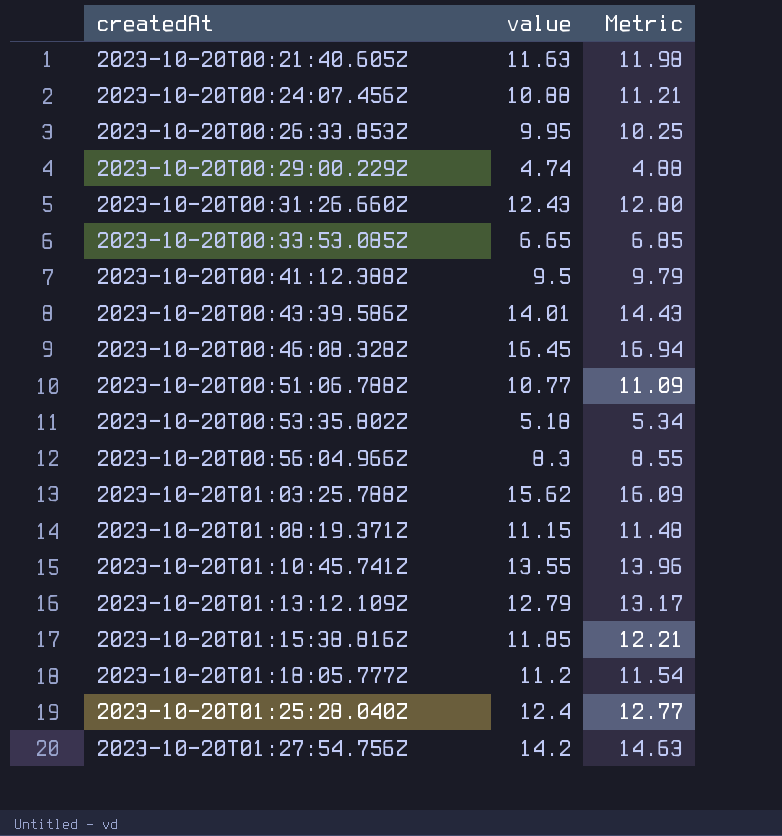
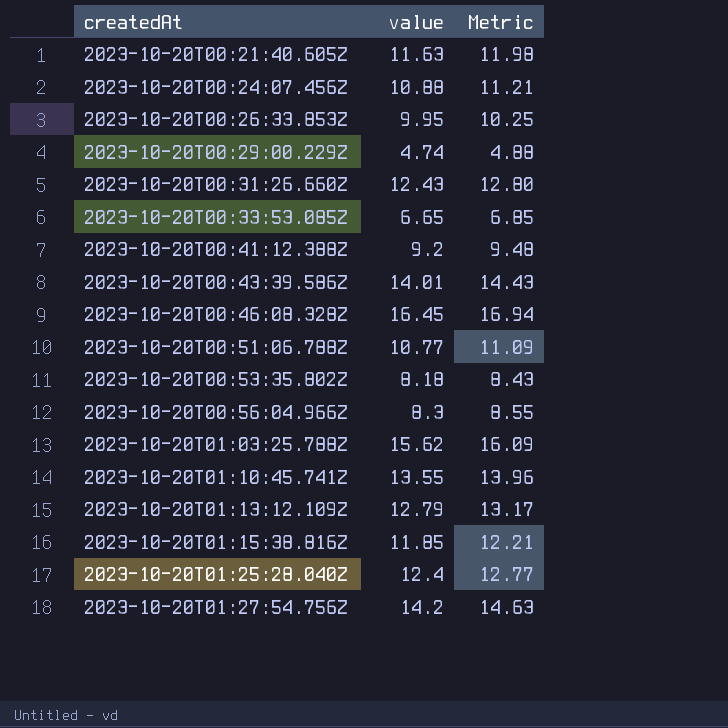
row 2023-10-20T01:08:19.371Z: 11.15 | 11.48 -> none
row 2023-10-20T01:18:05.777Z: 11.2 | 11.54 -> none
2023-10-20T00:41:12.388Z | value: 9.5 -> 9.2
2023-10-20T00:41:12.388Z | Metric: 9.79 -> 9.48
2023-10-20T00:53:35.802Z | value: 5.18 -> 8.18
2023-10-20T00:53:35.802Z | Metric: 5.34 -> 8.43

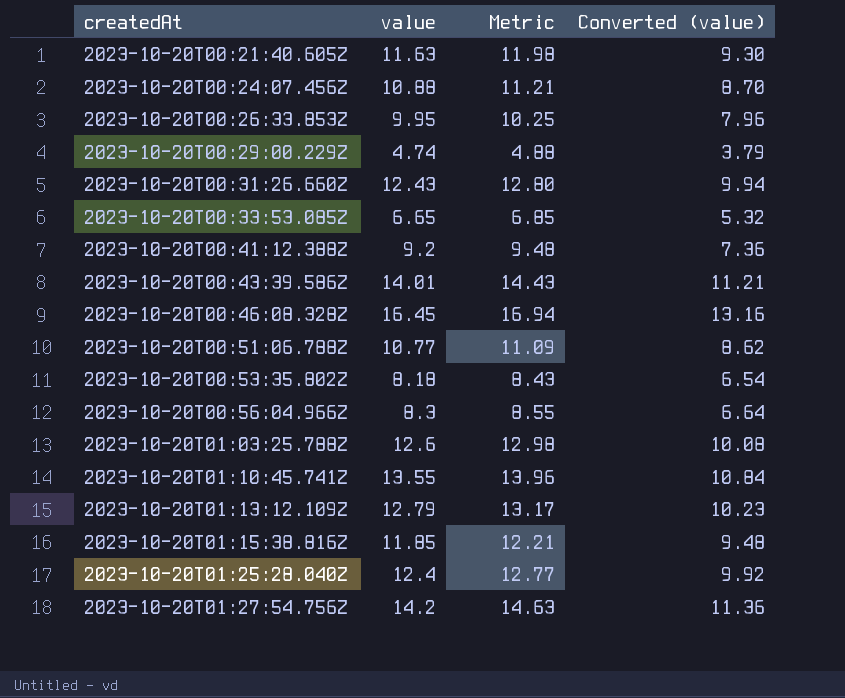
column Converted (value) | formula: none -> [value] * 0.8
2023-10-20T01:03:25.788Z | value: 15.62 -> 12.6
2023-10-20T01:03:25.788Z | Metric: 16.09 -> 12.98

